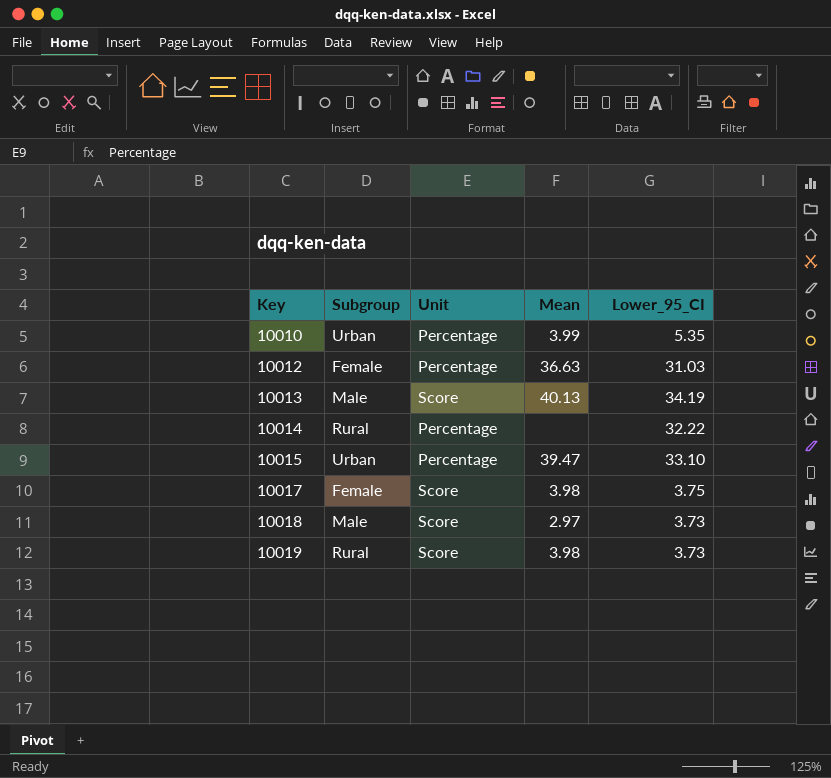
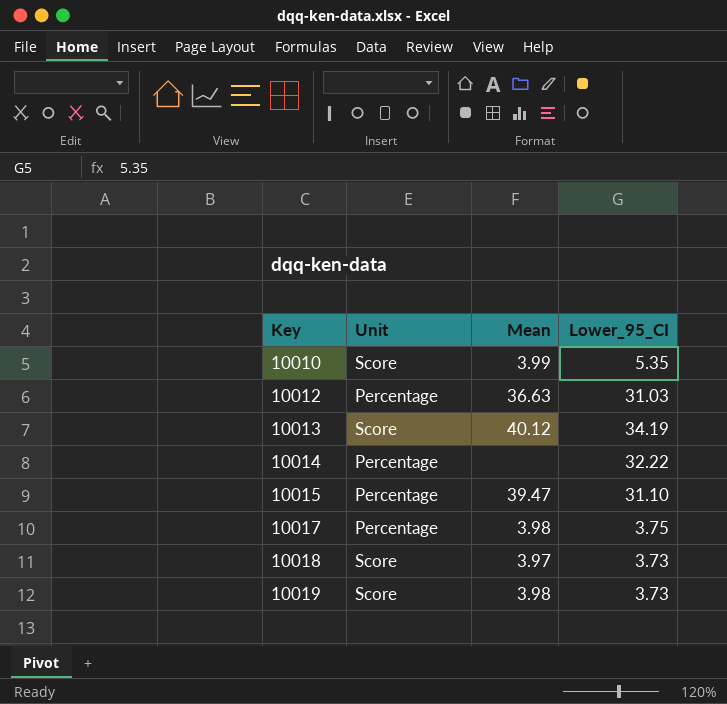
column Subgroup | position: 2 -> none
10010 | Unit: Percentage -> Score
10013 | Mean: 40.13 -> 40.12
10015 | Lower_95_CI: 33.10 -> 31.10
10017 | Unit: Score -> Percentage
10018 | Mean: 2.97 -> 3.97

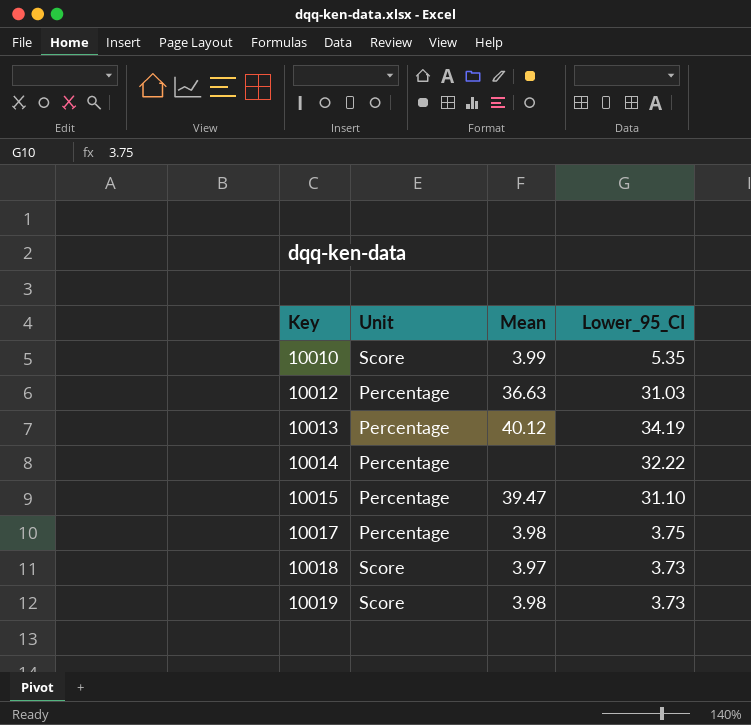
10013 | Unit: Score -> Percentage

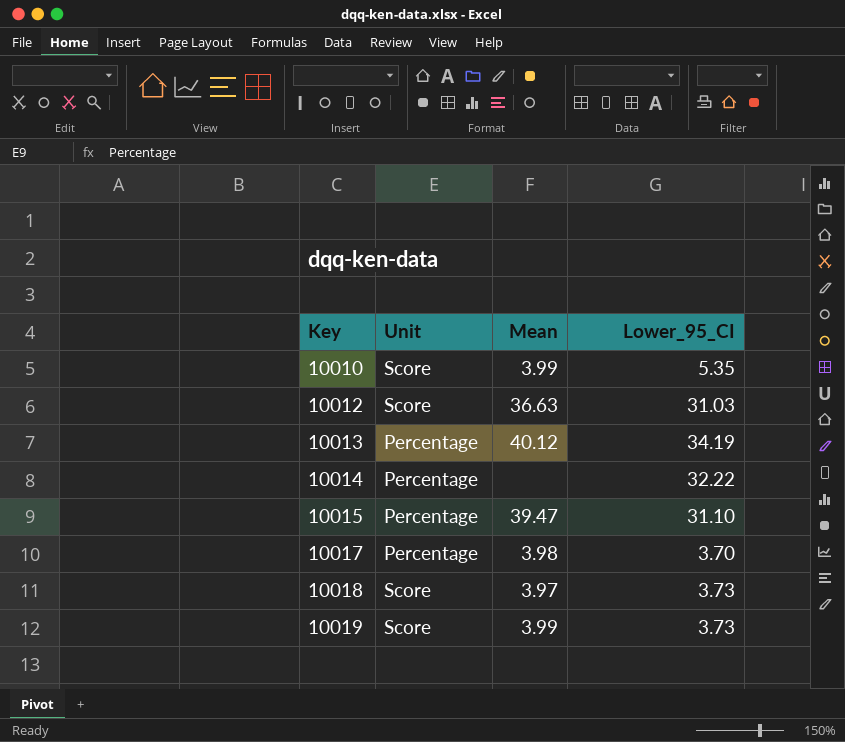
10012 | Unit: Percentage -> Score
10017 | Lower_95_CI: 3.75 -> 3.70
10019 | Mean: 3.98 -> 3.99

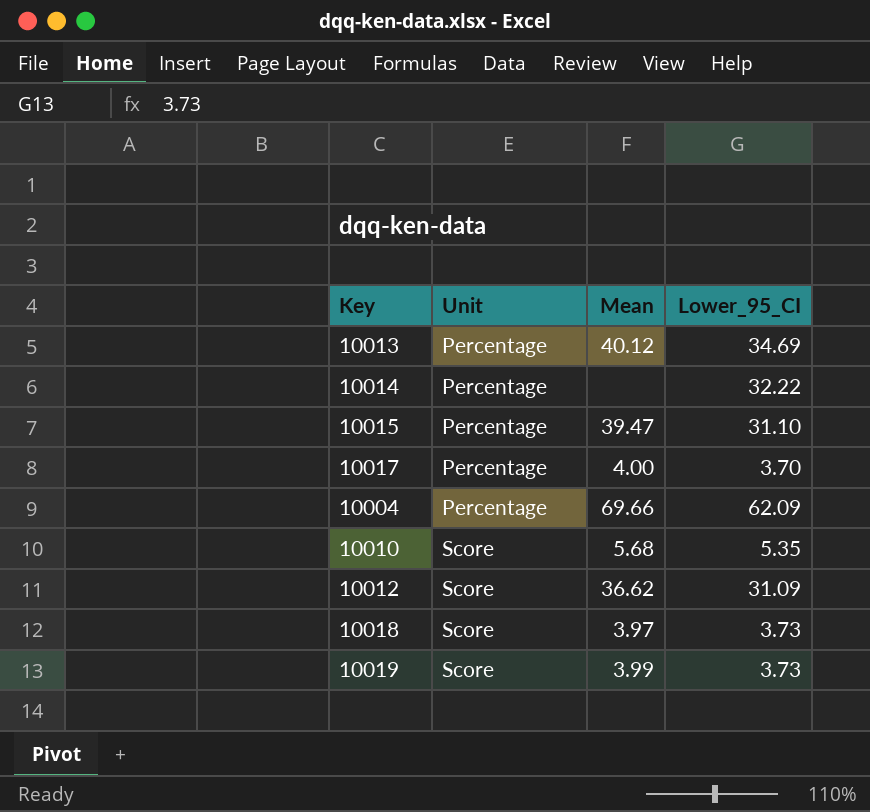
row order: Key ascending -> Unit ascending
10013 | Lower_95_CI: 34.19 -> 34.69
10017 | Mean: 3.98 -> 4.00
row 10004: none -> Percentage | 69.66 | 62.09
10010 | Mean: 3.99 -> 5.68
10012 | Mean: 36.63 -> 36.62
10012 | Lower_95_CI: 31.03 -> 31.09

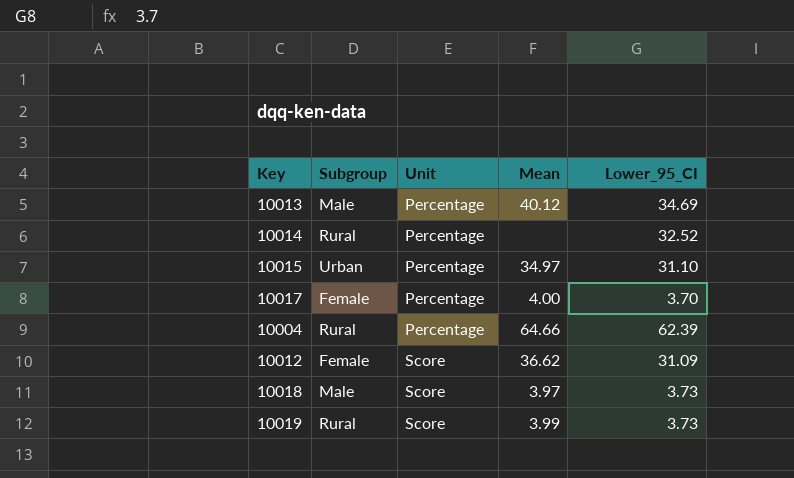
column Subgroup | position: none -> 2
row 10010: Score | 5.68 | 5.35 -> none
10014 | Lower_95_CI: 32.22 -> 32.52
10015 | Mean: 39.47 -> 34.97
10004 | Mean: 69.66 -> 64.66
10004 | Lower_95_CI: 62.09 -> 62.39

